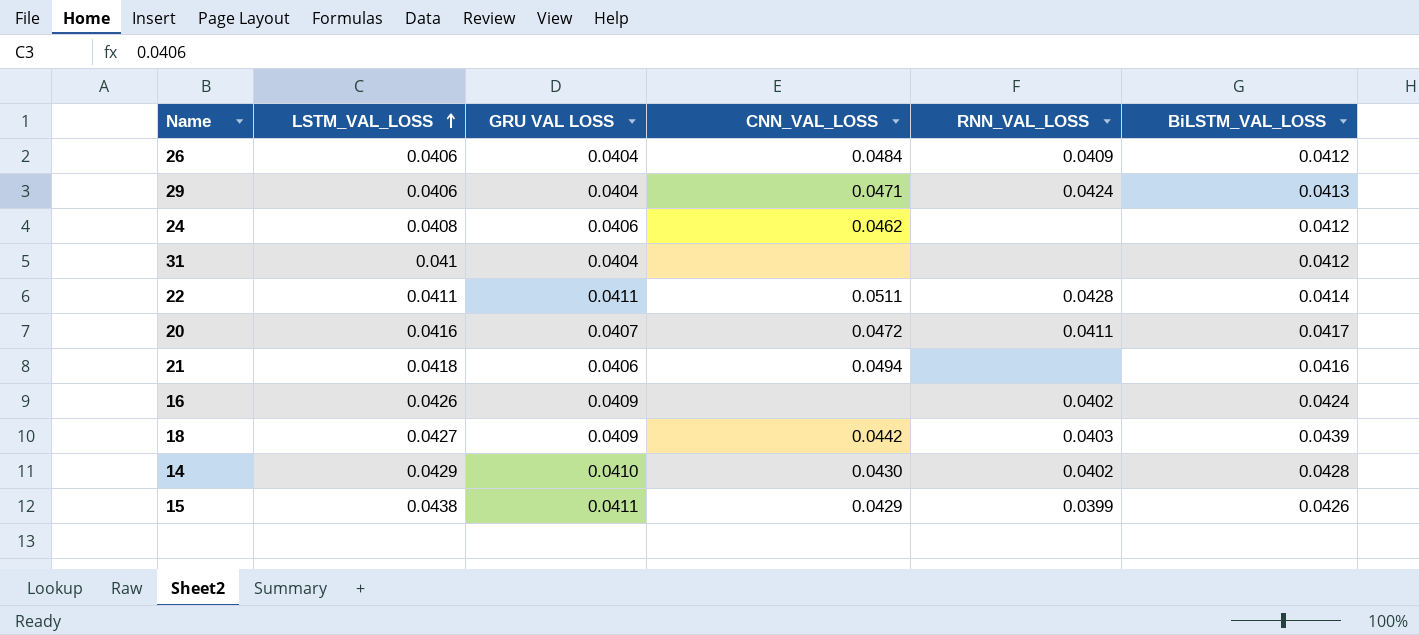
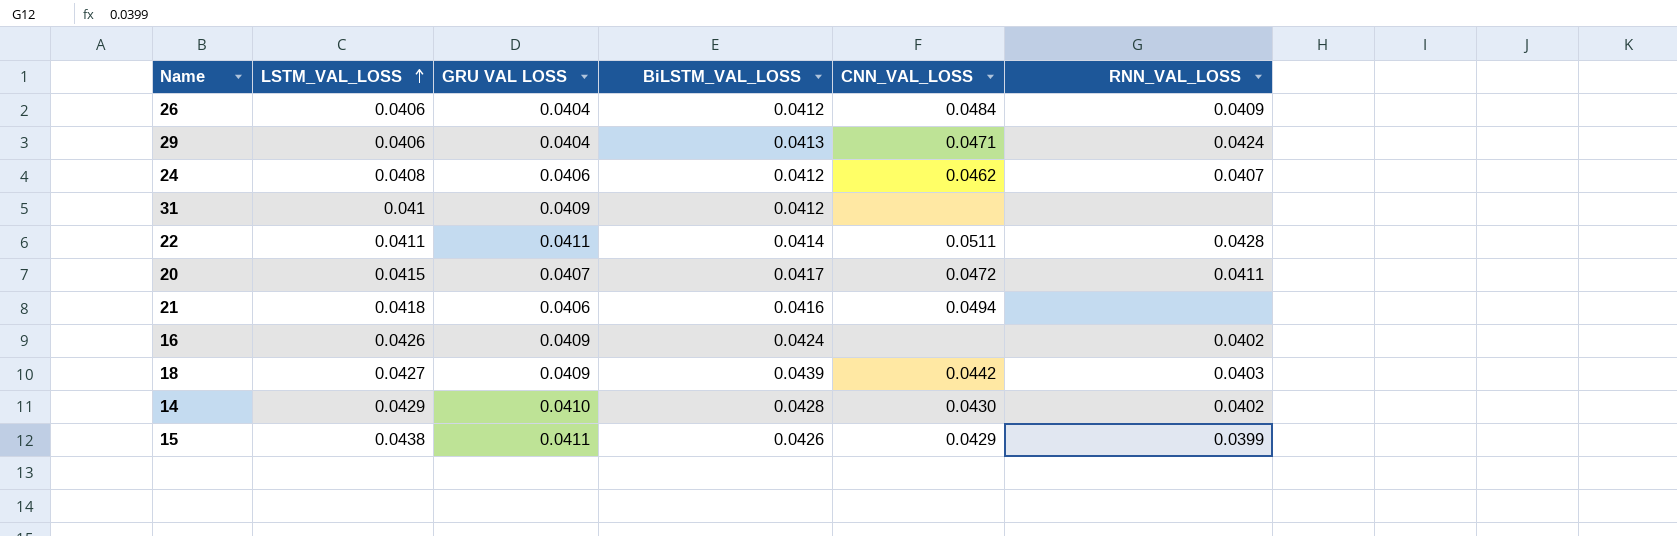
column BiLSTM_VAL_LOSS | position: 6 -> 4
24 | RNN_VAL_LOSS: none -> 0.0407
31 | GRU VAL LOSS: 0.0404 -> 0.0409
20 | LSTM_VAL_LOSS: 0.0416 -> 0.0415

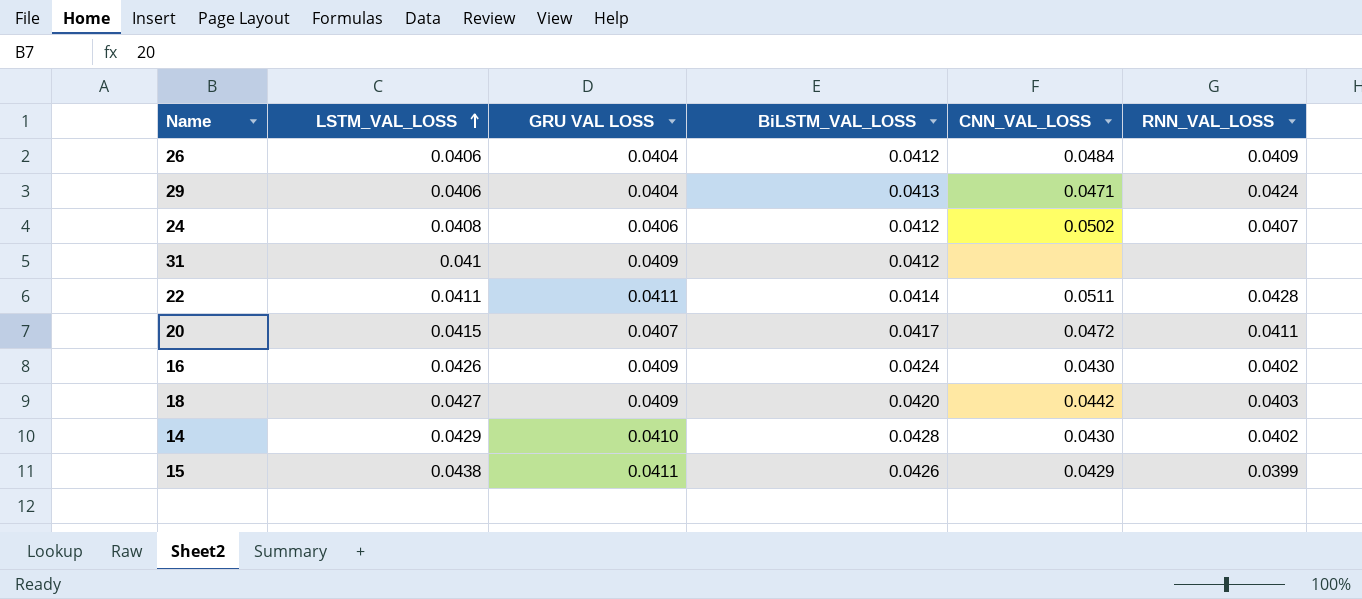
row 21: 0.0418 | 0.0406 | 0.0416 | 0.0494 | none -> none
24 | CNN_VAL_LOSS: 0.0462 -> 0.0502
16 | CNN_VAL_LOSS: none -> 0.0430
18 | BiLSTM_VAL_LOSS: 0.0439 -> 0.0420

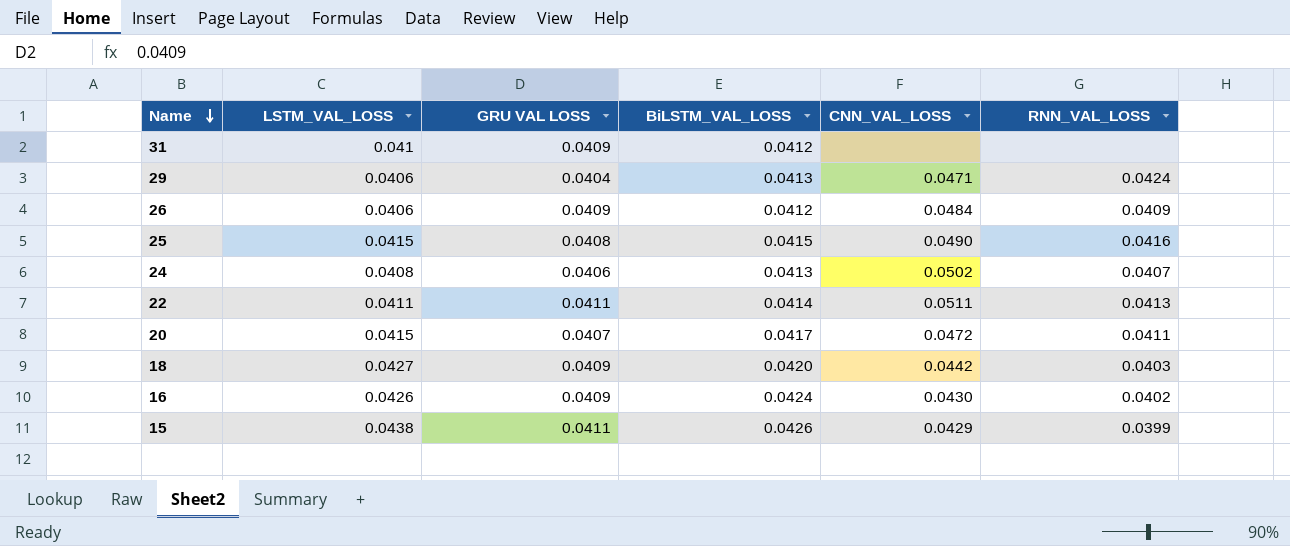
row order: LSTM_VAL_LOSS ascending -> Name descending
row 14: 0.0429 | 0.0410 | 0.0428 | 0.0430 | 0.0402 -> none
26 | GRU VAL LOSS: 0.0404 -> 0.0409
row 25: none -> 0.0415 | 0.0408 | 0.0415 | 0.0490 | 0.0416
24 | BiLSTM_VAL_LOSS: 0.0412 -> 0.0413
22 | RNN_VAL_LOSS: 0.0428 -> 0.0413

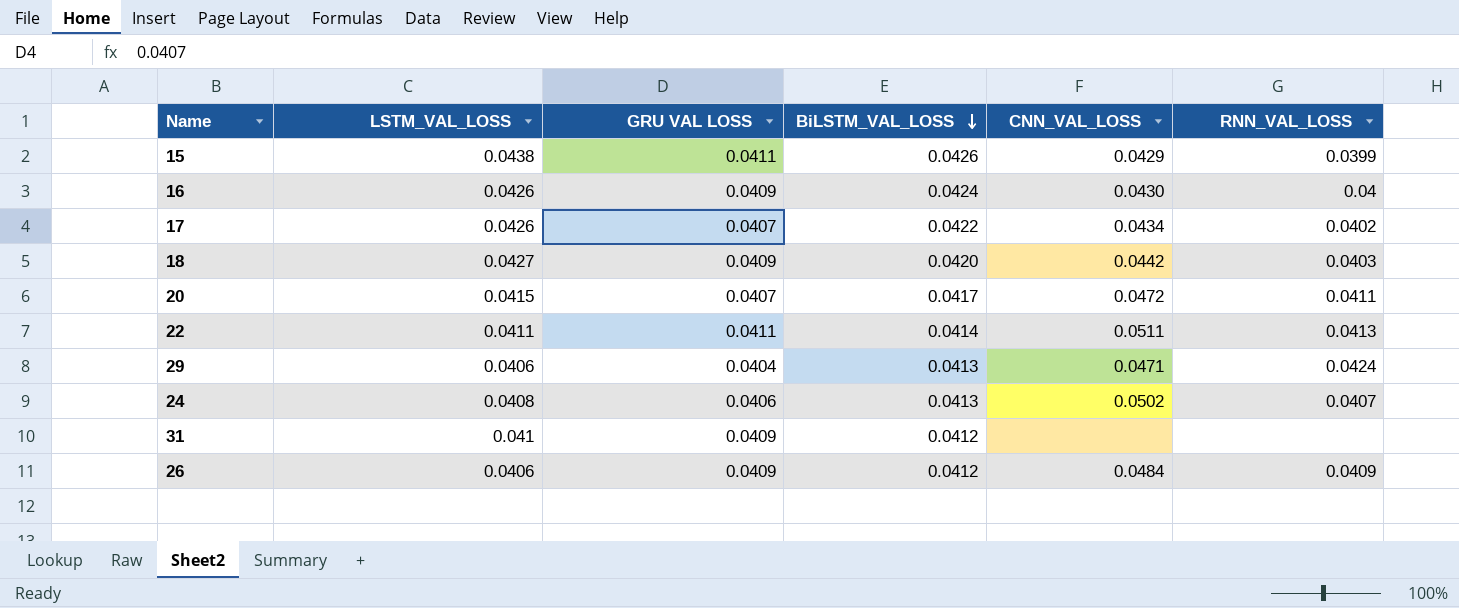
row order: Name descending -> BiLSTM_VAL_LOSS descending
row 25: 0.0415 | 0.0408 | 0.0415 | 0.0490 | 0.0416 -> none
16 | RNN_VAL_LOSS: 0.0402 -> 0.04
row 17: none -> 0.0426 | 0.0407 | 0.0422 | 0.0434 | 0.0402

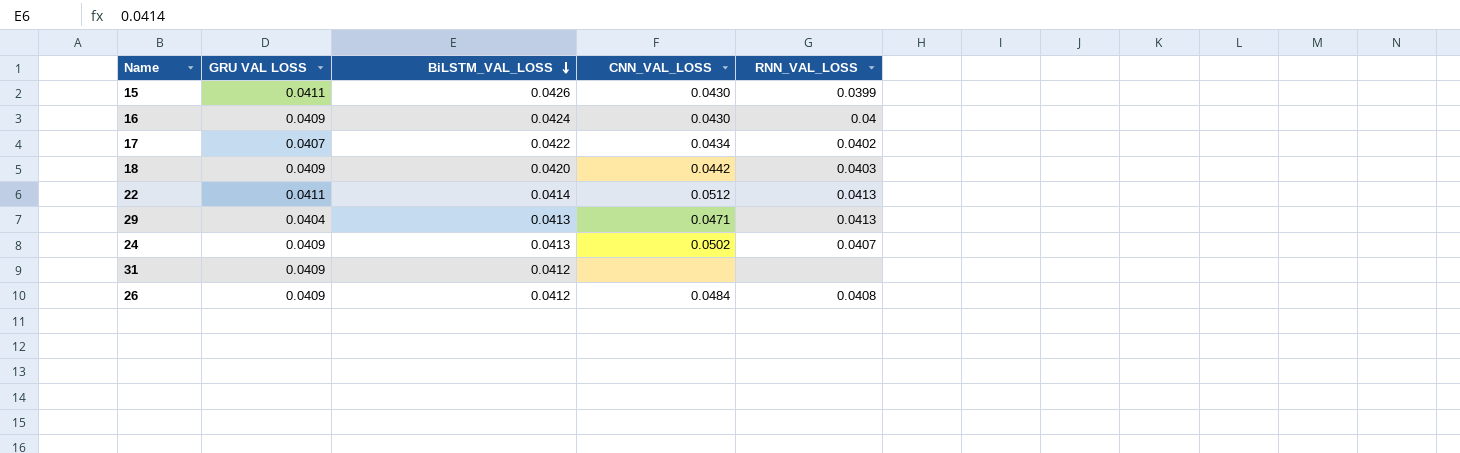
column LSTM_VAL_LOSS | position: 2 -> none
row 20: 0.0415 | 0.0407 | 0.0417 | 0.0472 | 0.0411 -> none
15 | CNN_VAL_LOSS: 0.0429 -> 0.0430
22 | CNN_VAL_LOSS: 0.0511 -> 0.0512
29 | RNN_VAL_LOSS: 0.0424 -> 0.0413
24 | GRU VAL LOSS: 0.0406 -> 0.0409
26 | RNN_VAL_LOSS: 0.0409 -> 0.0408

